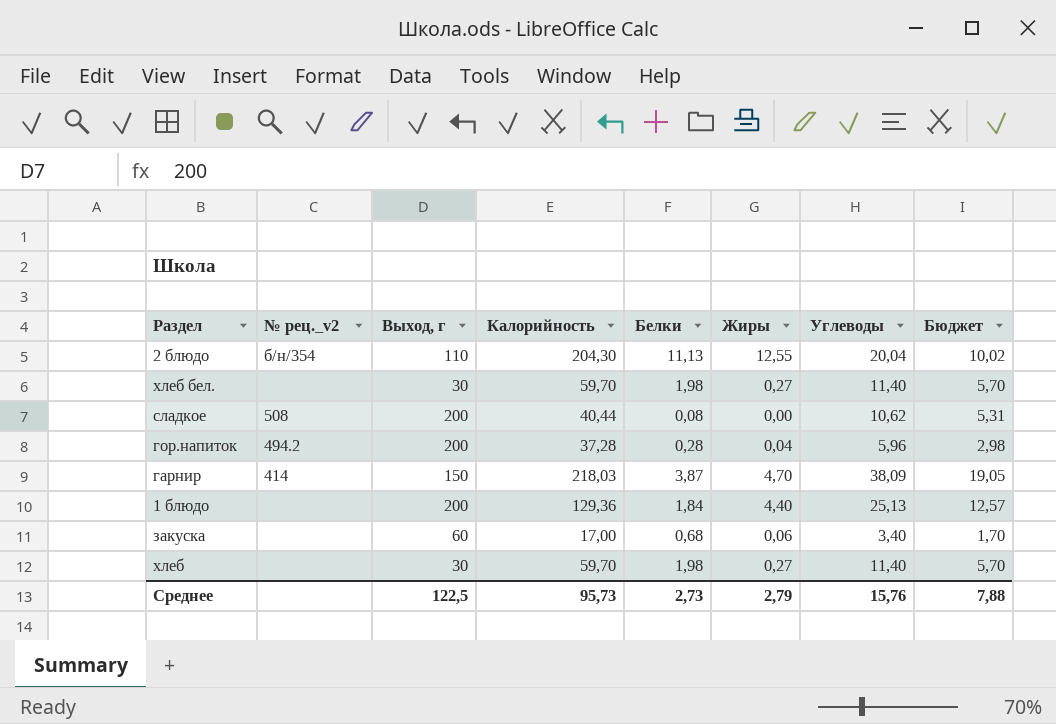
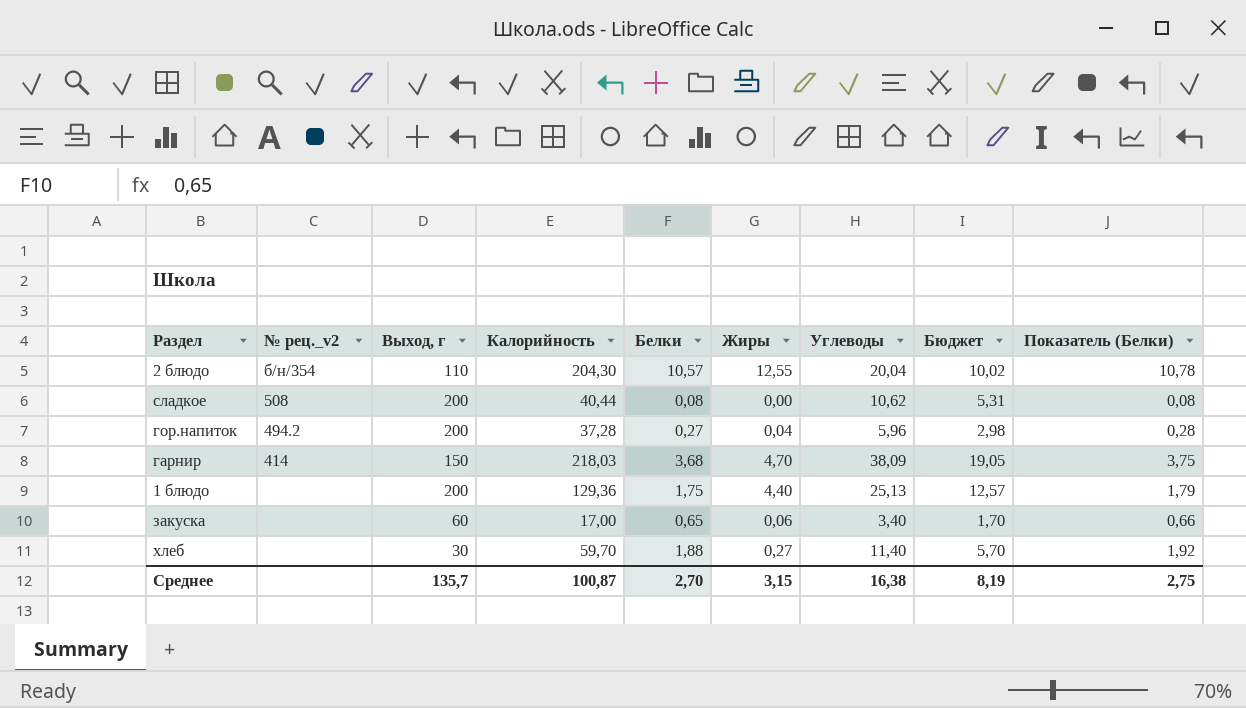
column Показатель (Белки) | formula: none -> [Белки] * 1,02
row хлеб бел.: none | 30 | 59,70 | 1,98 | 0,27 | 11,40 | 5,70 -> none
2 блюдо | Белки: 11,13 -> 10,57
гор.напиток | Белки: 0,28 -> 0,27
гарнир | Белки: 3,87 -> 3,68
1 блюдо | Белки: 1,84 -> 1,75
закуска | Белки: 0,68 -> 0,65
хлеб | Белки: 1,98 -> 1,88
Среднее | Выход, г: 122,5 -> 135,7
Среднее | Калорийность: 95,73 -> 100,87
Среднее | Белки: 2,73 -> 2,70
Среднее | Жиры: 2,79 -> 3,15
Среднее | Углеводы: 15,76 -> 16,38
Среднее | Бюджет: 7,88 -> 8,19

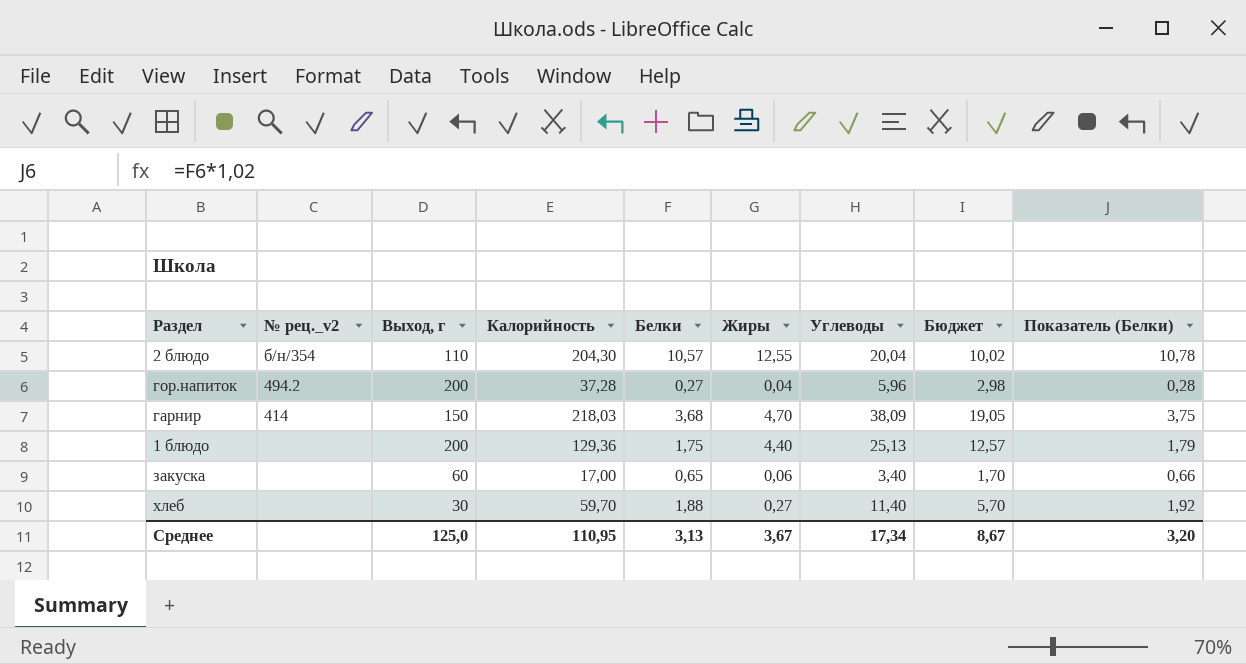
row сладкое: 508 | 200 | 40,44 | 0,08 | 0,00 | 10,62 | 5,31 | 0,08 -> none
Среднее | Выход, г: 135,7 -> 125,0
Среднее | Калорийность: 100,87 -> 110,95
Среднее | Белки: 2,70 -> 3,13
Среднее | Жиры: 3,15 -> 3,67
Среднее | Углеводы: 16,38 -> 17,34
Среднее | Бюджет: 8,19 -> 8,67
Среднее | Показатель (Белки): 2,75 -> 3,20

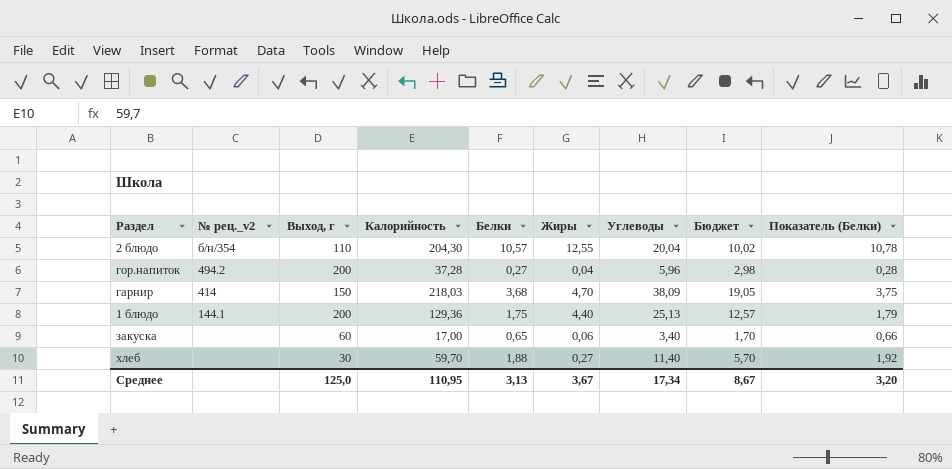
1 блюдо | № рец._v2: none -> 144.1

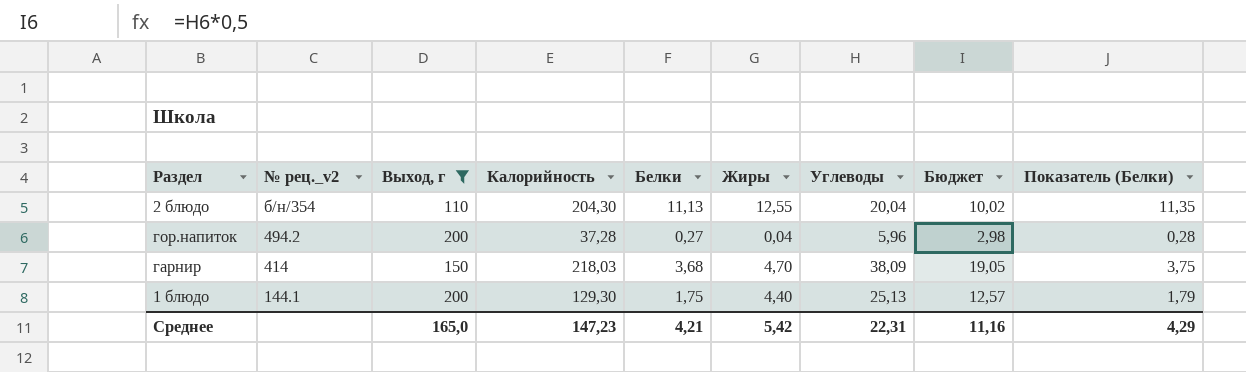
filter: none -> Выход, г >= 110
2 блюдо | Белки: 10,57 -> 11,13
2 блюдо | Показатель (Белки): 10,78 -> 11,35
1 блюдо | Калорийность: 129,36 -> 129,30
Среднее | Выход, г: 125,0 -> 165,0
Среднее | Калорийность: 110,95 -> 147,23
Среднее | Белки: 3,13 -> 4,21
Среднее | Жиры: 3,67 -> 5,42
Среднее | Углеводы: 17,34 -> 22,31
Среднее | Бюджет: 8,67 -> 11,16
Среднее | Показатель (Белки): 3,20 -> 4,29

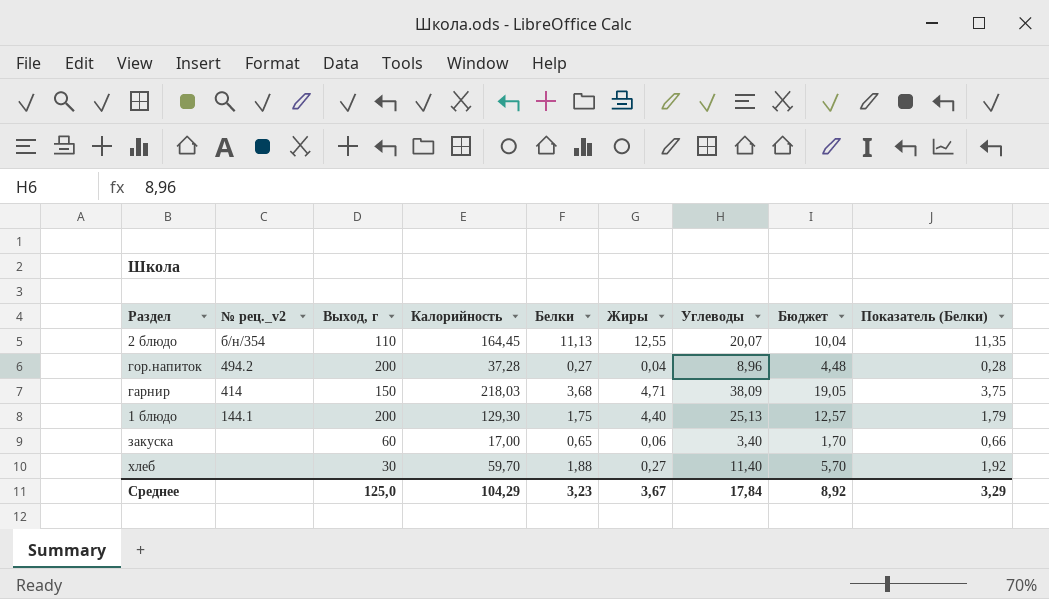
filter: Выход, г >= 110 -> none
2 блюдо | Калорийность: 204,30 -> 164,45
2 блюдо | Углеводы: 20,04 -> 20,07
2 блюдо | Бюджет: 10,02 -> 10,04
гор.напиток | Углеводы: 5,96 -> 8,96
гор.напиток | Бюджет: 2,98 -> 4,48
гарнир | Жиры: 4,70 -> 4,71
Среднее | Выход, г: 165,0 -> 125,0
Среднее | Калорийность: 147,23 -> 104,29
Среднее | Белки: 4,21 -> 3,23
Среднее | Жиры: 5,42 -> 3,67
Среднее | Углеводы: 22,31 -> 17,84
Среднее | Бюджет: 11,16 -> 8,92
Среднее | Показатель (Белки): 4,29 -> 3,29

